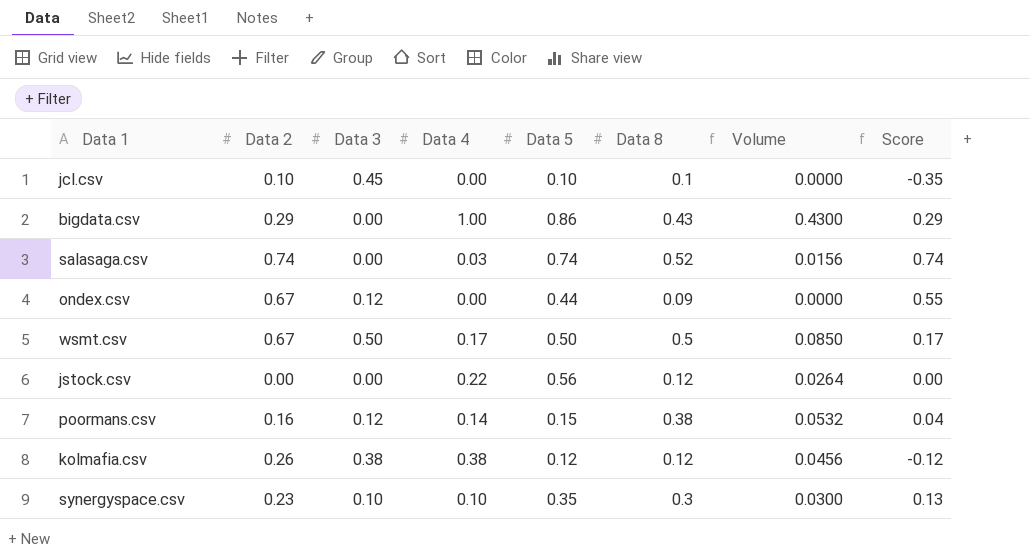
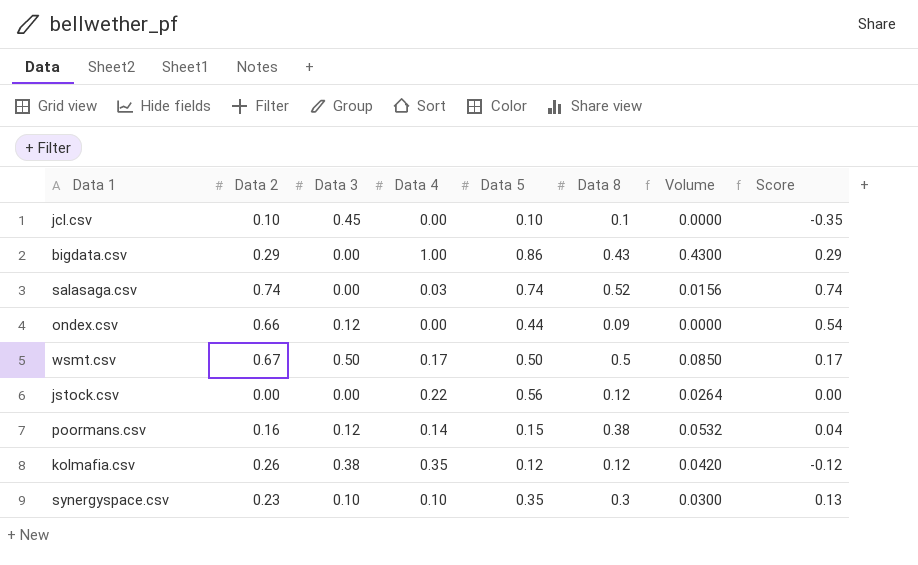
ondex.csv | Data 2: 0.67 -> 0.66
ondex.csv | Score: 0.55 -> 0.54
kolmafia.csv | Data 4: 0.38 -> 0.35
kolmafia.csv | Volume: 0.0456 -> 0.0420

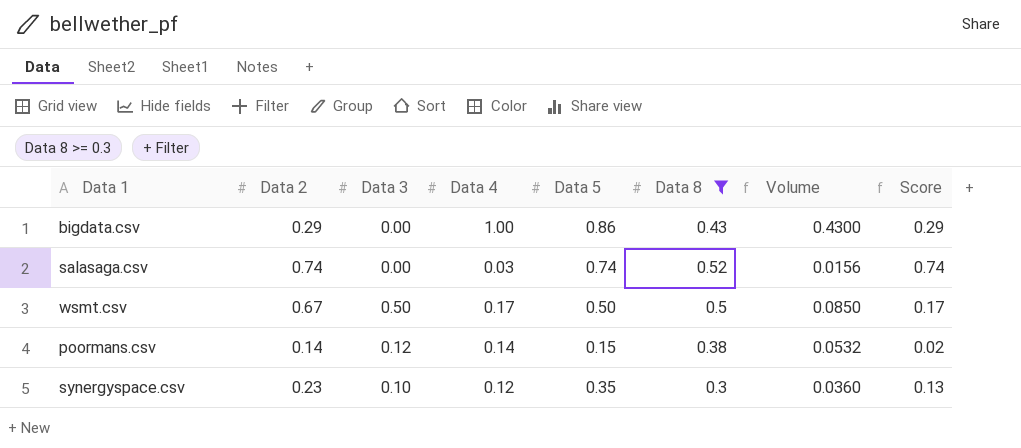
filter: none -> Data 8 >= 0.3
poormans.csv | Data 2: 0.16 -> 0.14
poormans.csv | Score: 0.04 -> 0.02
synergyspace.csv | Data 4: 0.10 -> 0.12
synergyspace.csv | Volume: 0.0300 -> 0.0360

